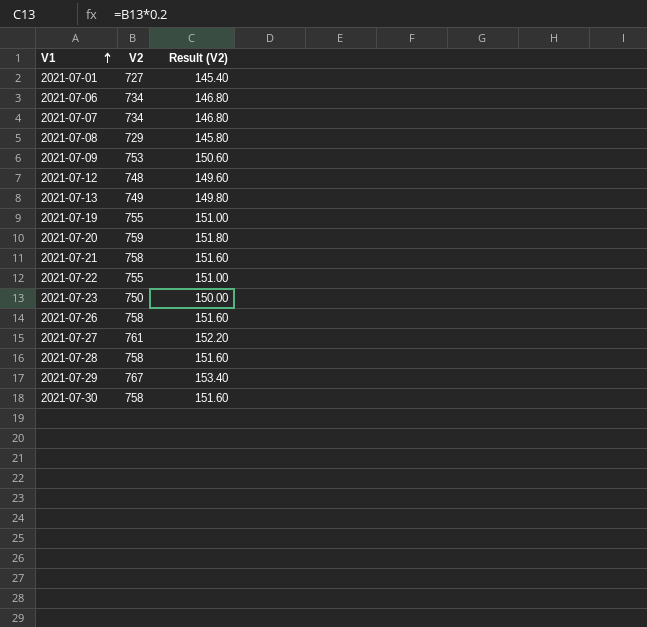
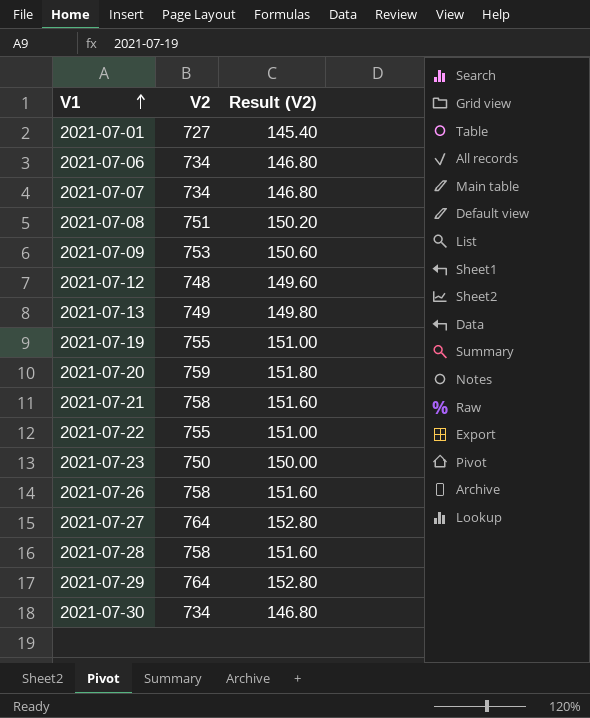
2021-07-08 | V2: 729 -> 751
2021-07-08 | Result (V2): 145.80 -> 150.20
2021-07-27 | V2: 761 -> 764
2021-07-27 | Result (V2): 152.20 -> 152.80
2021-07-29 | V2: 767 -> 764
2021-07-29 | Result (V2): 153.40 -> 152.80
2021-07-30 | V2: 758 -> 734
2021-07-30 | Result (V2): 151.60 -> 146.80

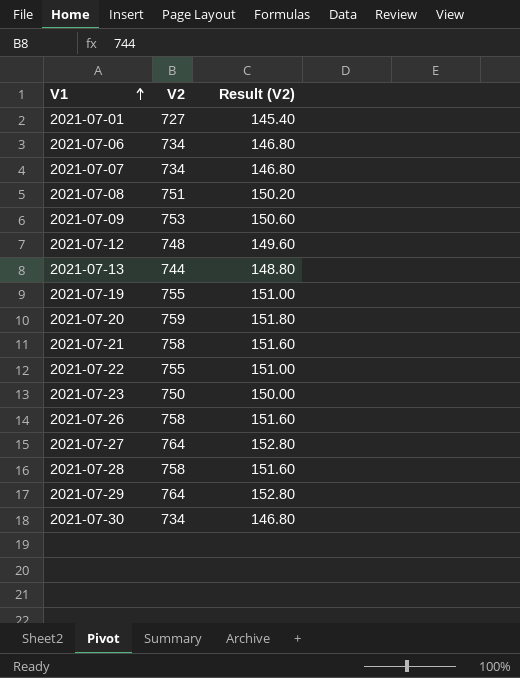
2021-07-13 | V2: 749 -> 744
2021-07-13 | Result (V2): 149.80 -> 148.80

